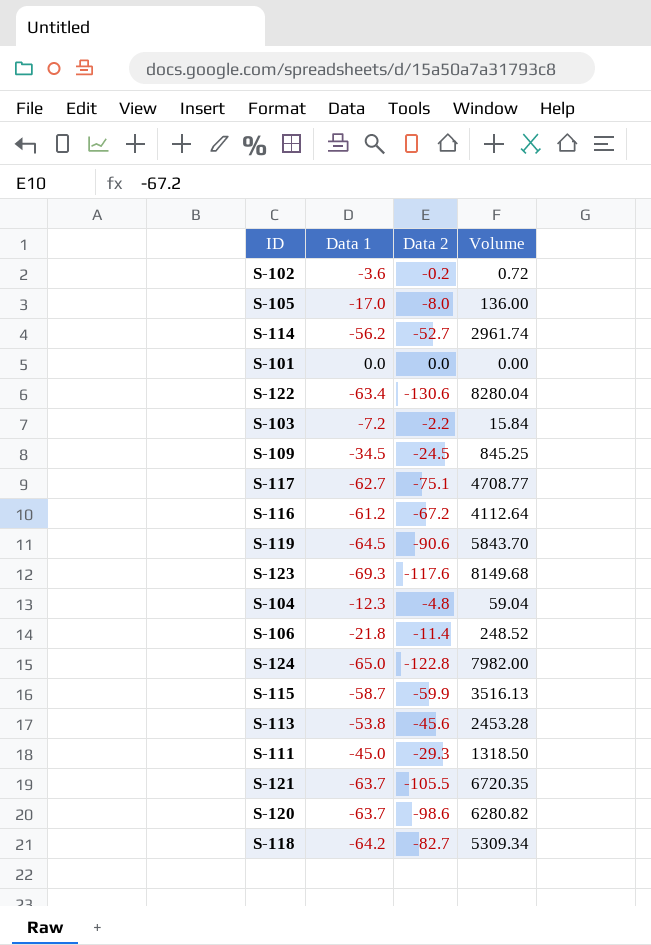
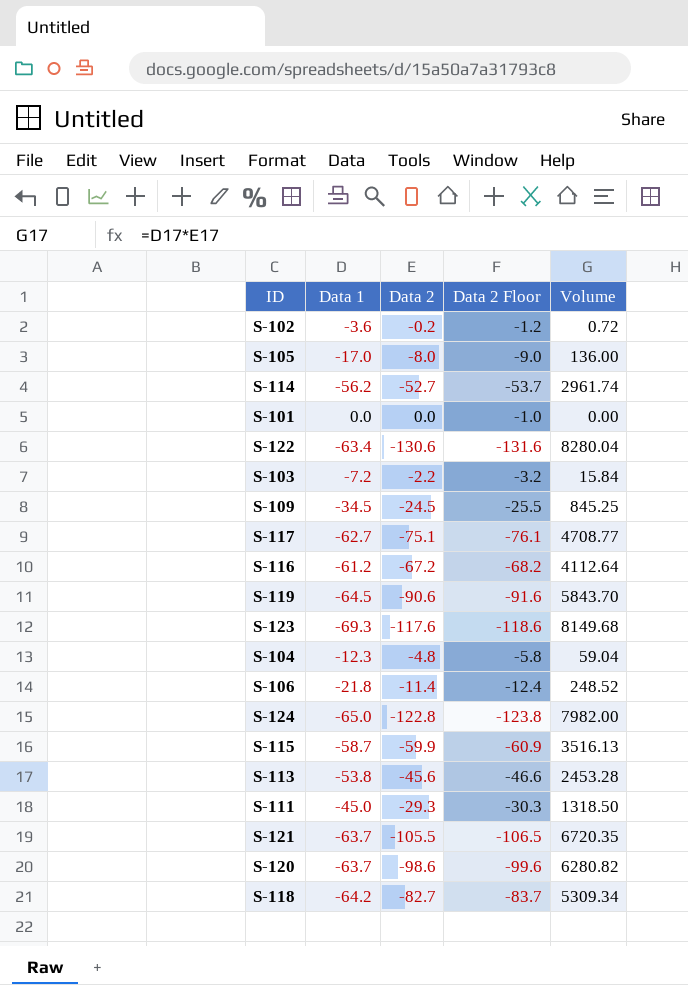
column Data 2 Floor | formula: none -> [Data 2] - 1

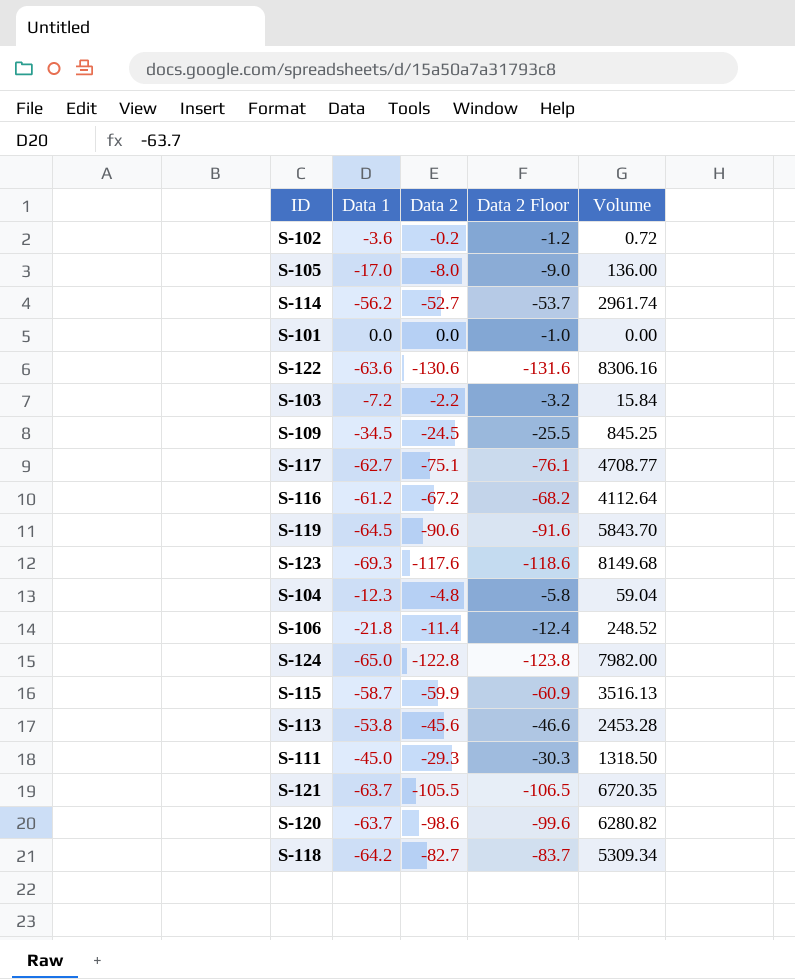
S-122 | Data 1: -63.4 -> -63.6
S-122 | Volume: 8280.04 -> 8306.16

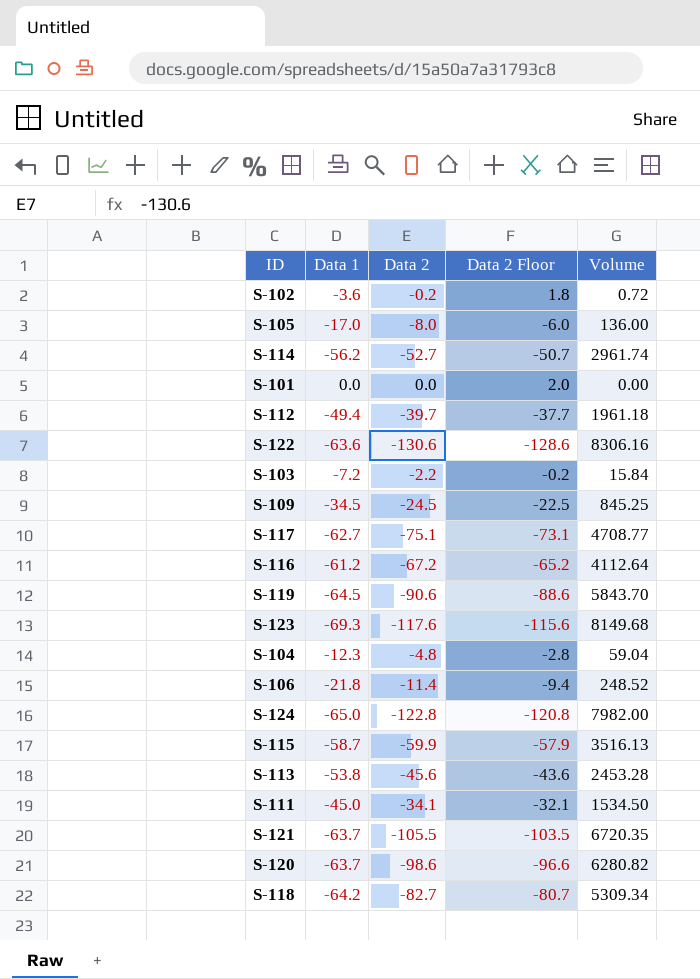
column Data 2 Floor | formula: [Data 2] - 1 -> [Data 2] + 2
row S-112: none -> -49.4 | -39.7 | -37.7 | 1961.18
S-111 | Data 2: -29.3 -> -34.1
S-111 | Volume: 1318.50 -> 1534.50

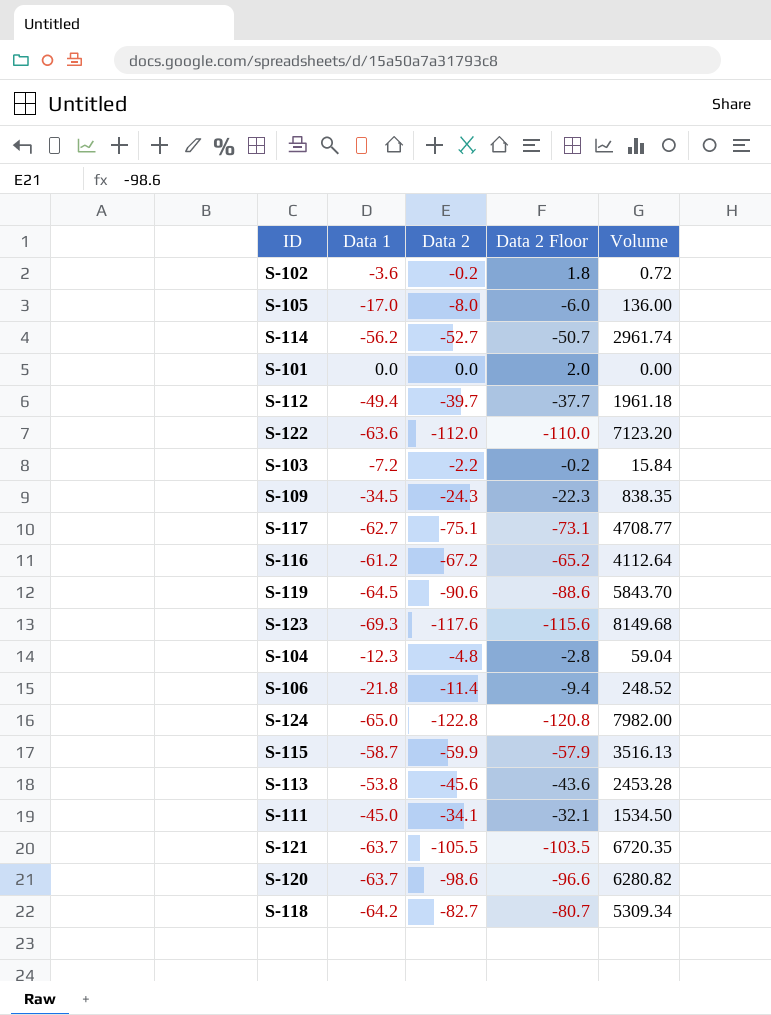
S-122 | Data 2: -130.6 -> -112.0
S-122 | Data 2 Floor: -128.6 -> -110.0
S-122 | Volume: 8306.16 -> 7123.20
S-109 | Data 2: -24.5 -> -24.3
S-109 | Data 2 Floor: -22.5 -> -22.3
S-109 | Volume: 845.25 -> 838.35

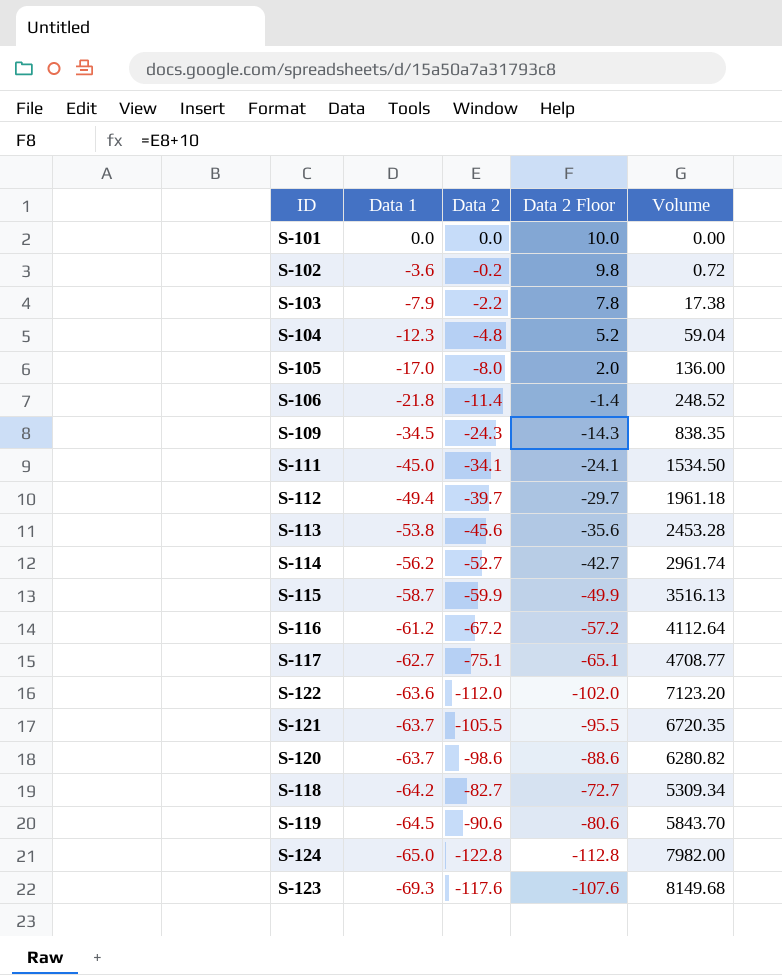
row order: none -> Data 1 descending
column Data 2 Floor | formula: [Data 2] + 2 -> [Data 2] + 10
S-103 | Data 1: -7.2 -> -7.9
S-103 | Volume: 15.84 -> 17.38

